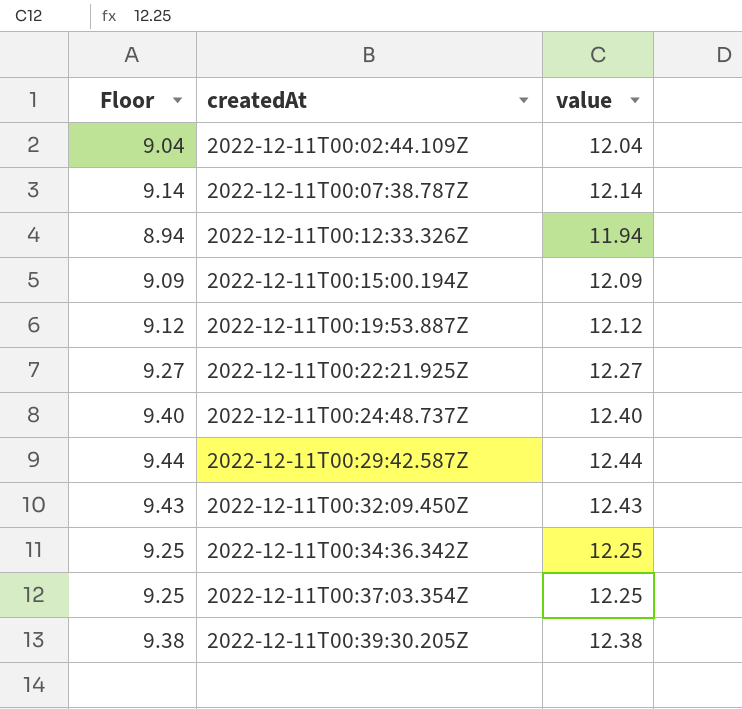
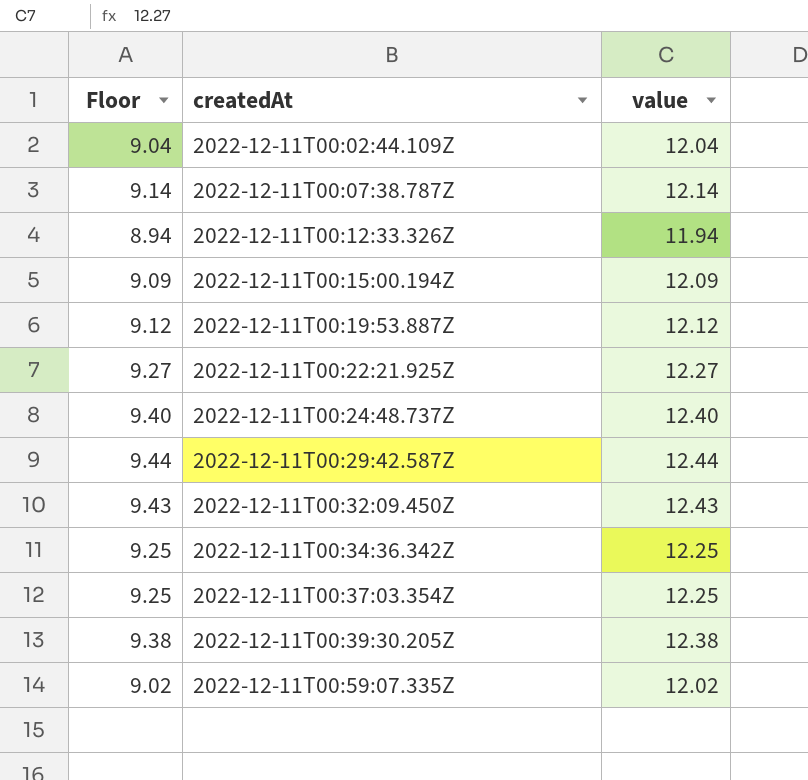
row 2022-12-11T00:59:07.335Z: none -> 9.02 | 12.02

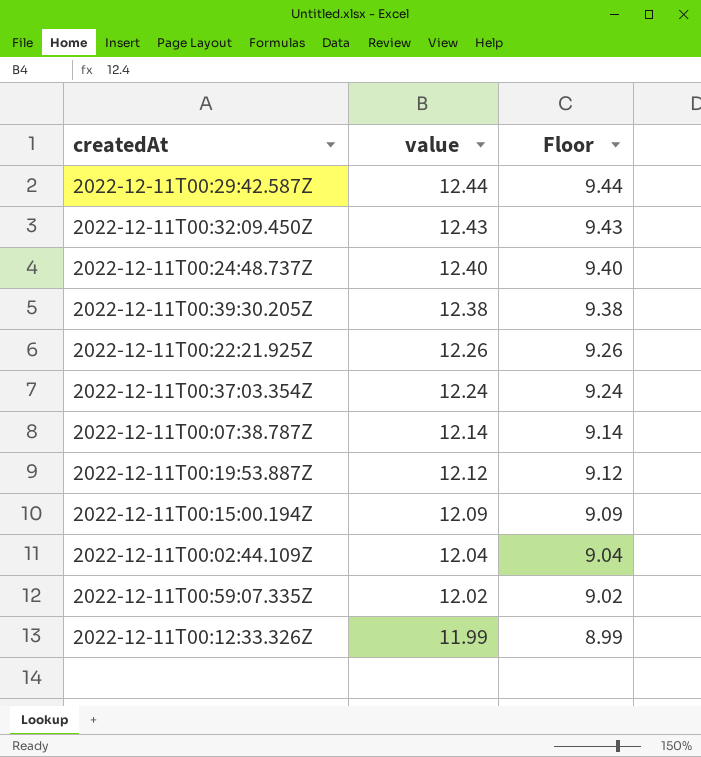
row order: createdAt ascending -> value descending
column Floor | position: 1 -> 3
row 2022-12-11T00:34:36.342Z: 9.25 | 12.25 -> none
2022-12-11T00:22:21.925Z | value: 12.27 -> 12.26
2022-12-11T00:22:21.925Z | Floor: 9.27 -> 9.26
2022-12-11T00:37:03.354Z | value: 12.25 -> 12.24
2022-12-11T00:37:03.354Z | Floor: 9.25 -> 9.24
2022-12-11T00:12:33.326Z | value: 11.94 -> 11.99
2022-12-11T00:12:33.326Z | Floor: 8.94 -> 8.99

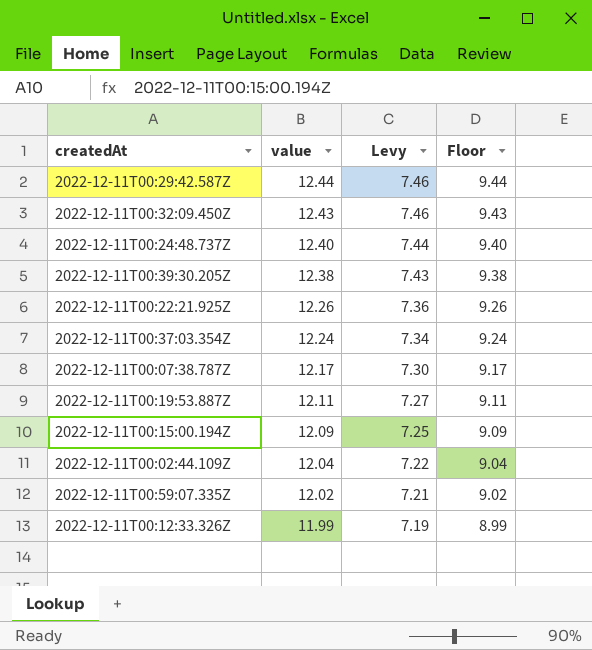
column Levy | formula: none -> [value] * 0.6
2022-12-11T00:07:38.787Z | value: 12.14 -> 12.17
2022-12-11T00:07:38.787Z | Floor: 9.14 -> 9.17
2022-12-11T00:19:53.887Z | value: 12.12 -> 12.11
2022-12-11T00:19:53.887Z | Floor: 9.12 -> 9.11

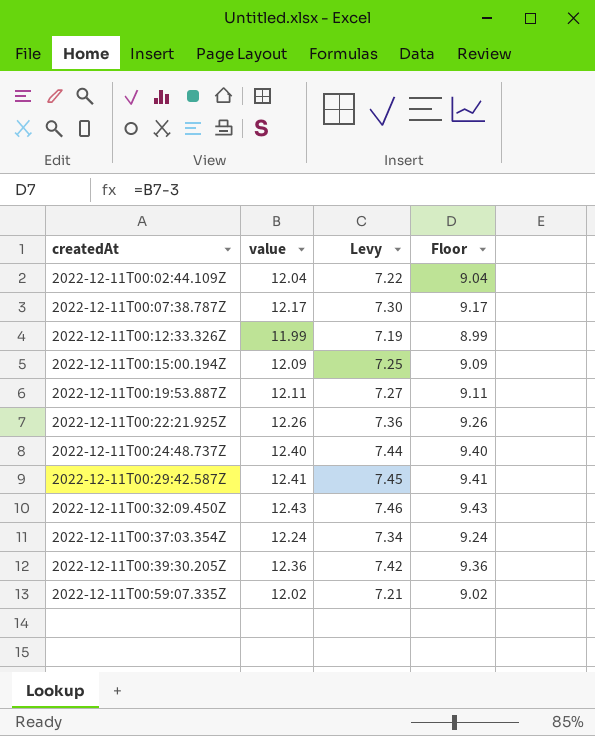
row order: value descending -> createdAt ascending
2022-12-11T00:29:42.587Z | value: 12.44 -> 12.41
2022-12-11T00:29:42.587Z | Levy: 7.46 -> 7.45
2022-12-11T00:29:42.587Z | Floor: 9.44 -> 9.41
2022-12-11T00:39:30.205Z | value: 12.38 -> 12.36
2022-12-11T00:39:30.205Z | Levy: 7.43 -> 7.42
2022-12-11T00:39:30.205Z | Floor: 9.38 -> 9.36

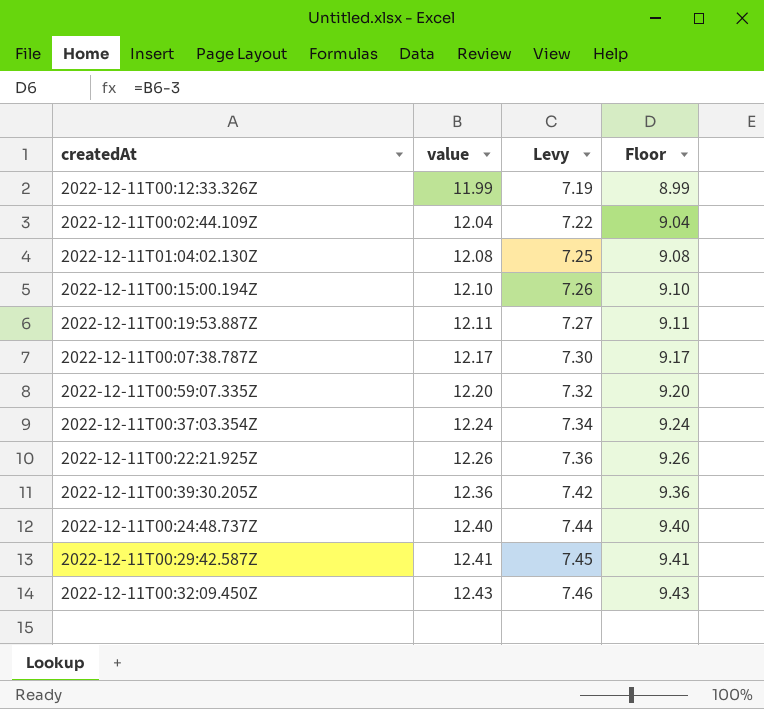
row order: createdAt ascending -> value ascending
row 2022-12-11T01:04:02.130Z: none -> 12.08 | 7.25 | 9.08
2022-12-11T00:15:00.194Z | value: 12.09 -> 12.10
2022-12-11T00:15:00.194Z | Levy: 7.25 -> 7.26
2022-12-11T00:15:00.194Z | Floor: 9.09 -> 9.10
2022-12-11T00:59:07.335Z | value: 12.02 -> 12.20
2022-12-11T00:59:07.335Z | Levy: 7.21 -> 7.32
2022-12-11T00:59:07.335Z | Floor: 9.02 -> 9.20

